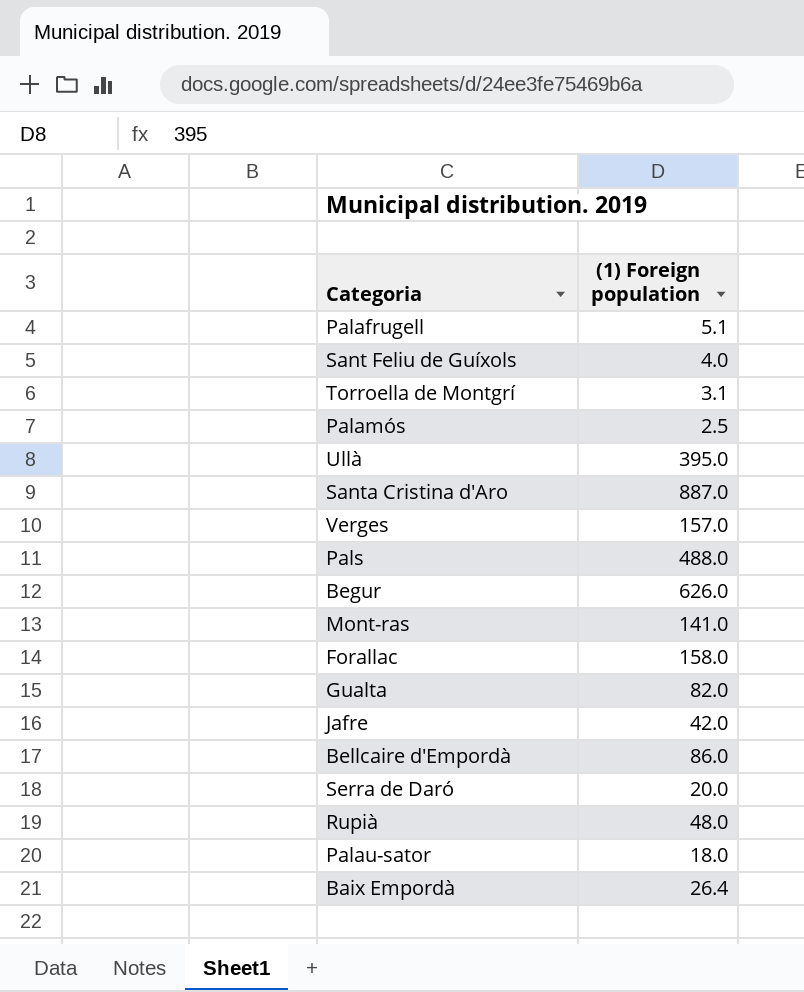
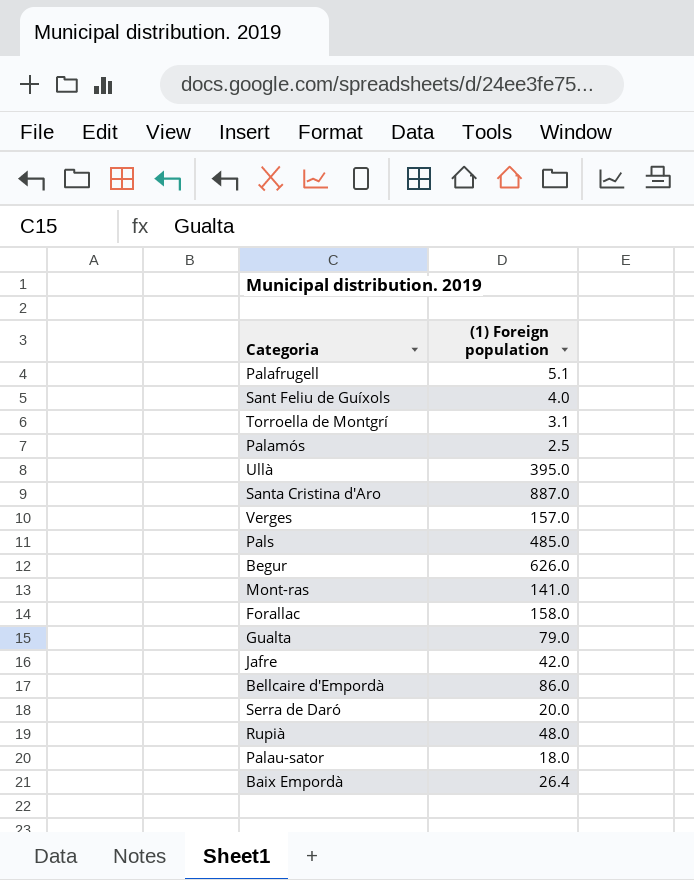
Pals | (1) Foreign population: 488.0 -> 485.0
Gualta | (1) Foreign population: 82.0 -> 79.0

